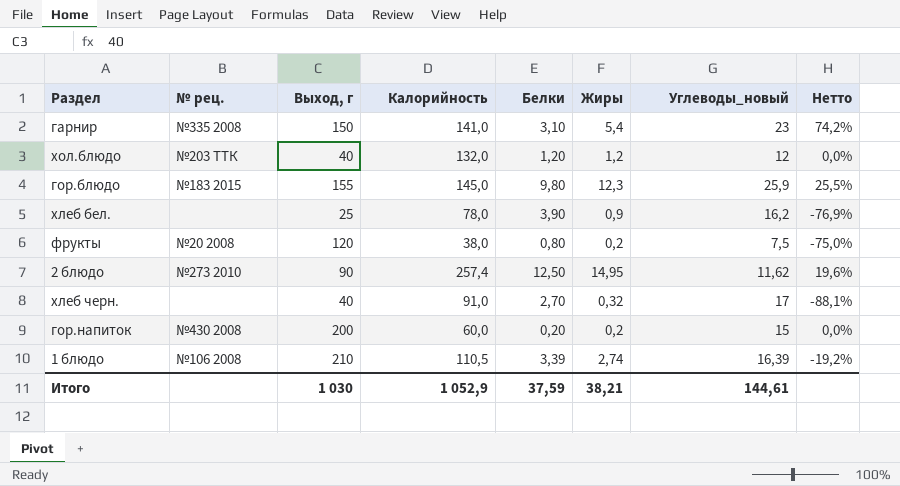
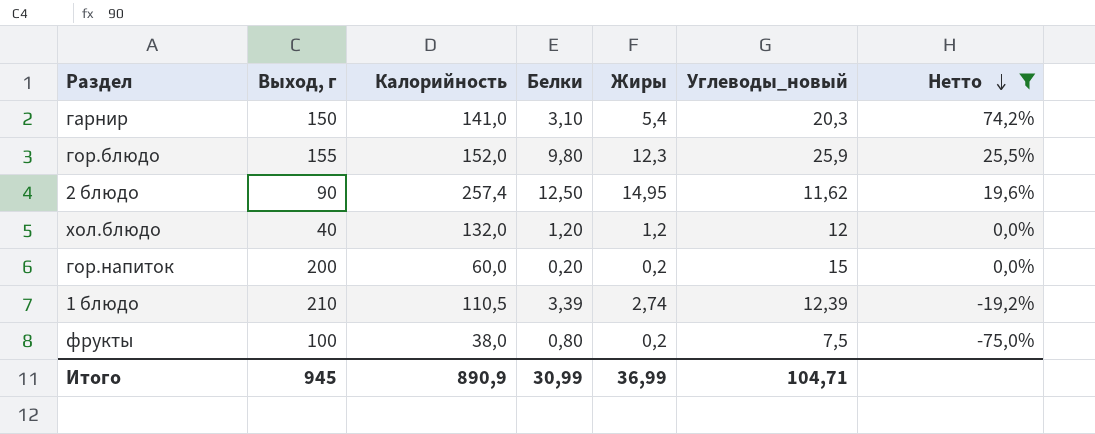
filter: none -> Нетто >= -75,0%
row order: none -> Нетто descending
column № рец. | position: 2 -> none
гарнир | Углеводы_новый: 23 -> 20,3
гор.блюдо | Калорийность: 145,0 -> 152,0
1 блюдо | Углеводы_новый: 16,39 -> 12,39
фрукты | Выход, г: 120 -> 100
Итого | Выход, г: 1 030 -> 945
Итого | Калорийность: 1 052,9 -> 890,9
Итого | Белки: 37,59 -> 30,99
Итого | Жиры: 38,21 -> 36,99
Итого | Углеводы_новый: 144,61 -> 104,71

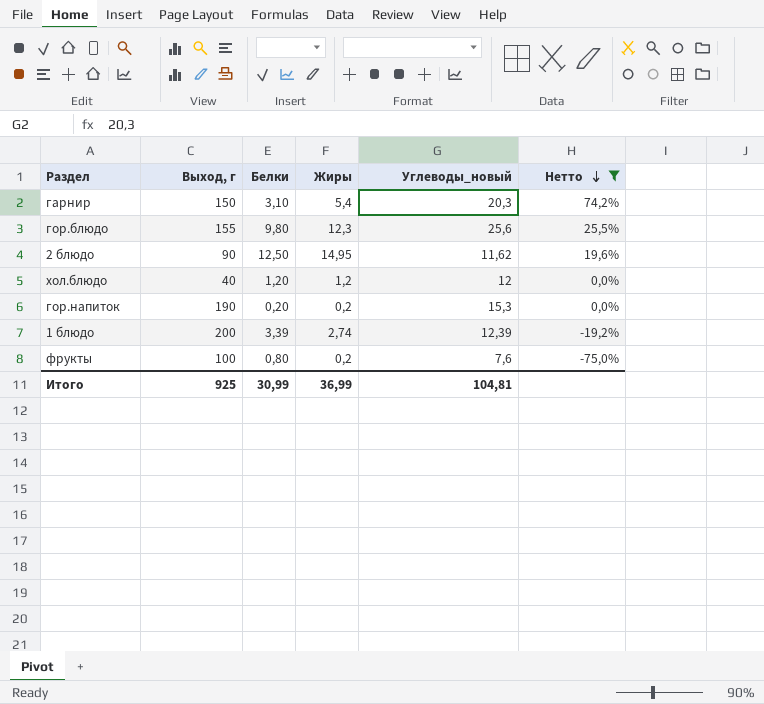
column Калорийность | position: 3 -> none
гор.блюдо | Углеводы_новый: 25,9 -> 25,6
гор.напиток | Выход, г: 200 -> 190
гор.напиток | Углеводы_новый: 15 -> 15,3
1 блюдо | Выход, г: 210 -> 200
фрукты | Углеводы_новый: 7,5 -> 7,6
Итого | Выход, г: 945 -> 925
Итого | Углеводы_новый: 104,71 -> 104,81

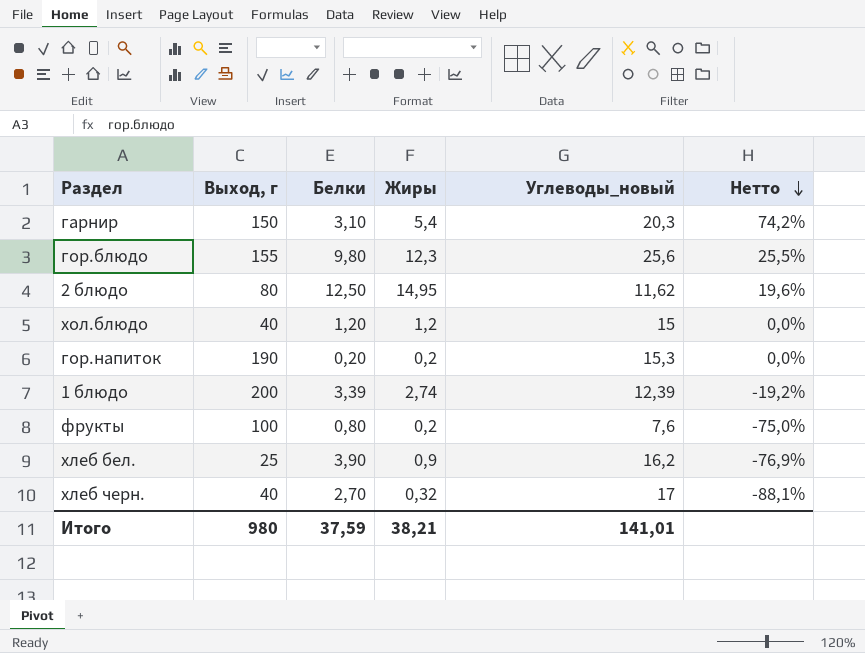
filter: Нетто >= -75,0% -> none
2 блюдо | Выход, г: 90 -> 80
хол.блюдо | Углеводы_новый: 12 -> 15
Итого | Выход, г: 925 -> 980
Итого | Белки: 30,99 -> 37,59
Итого | Жиры: 36,99 -> 38,21
Итого | Углеводы_новый: 104,81 -> 141,01

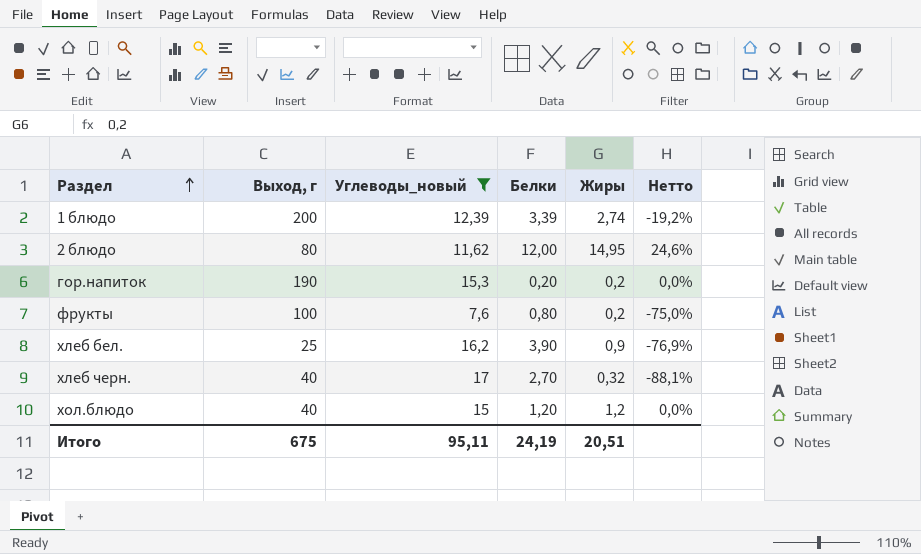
filter: none -> Углеводы_новый <= 17
row order: Нетто descending -> Раздел ascending
column Углеводы_новый | position: 5 -> 3
2 блюдо | Белки: 12,50 -> 12,00
2 блюдо | Нетто: 19,6% -> 24,6%
Итого | Выход, г: 980 -> 675
Итого | Углеводы_новый: 141,01 -> 95,11
Итого | Белки: 37,59 -> 24,19
Итого | Жиры: 38,21 -> 20,51

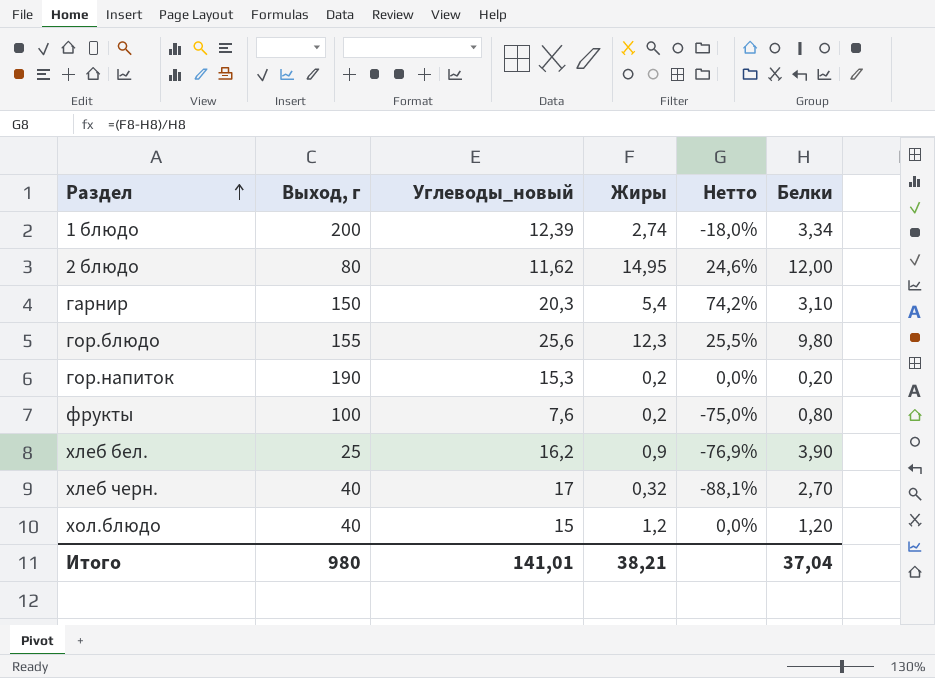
filter: Углеводы_новый <= 17 -> none
column Белки | position: 4 -> 6
1 блюдо | Нетто: -19,2% -> -18,0%
1 блюдо | Белки: 3,39 -> 3,34
Итого | Выход, г: 675 -> 980
Итого | Углеводы_новый: 95,11 -> 141,01
Итого | Жиры: 20,51 -> 38,21
Итого | Белки: 24,19 -> 37,04

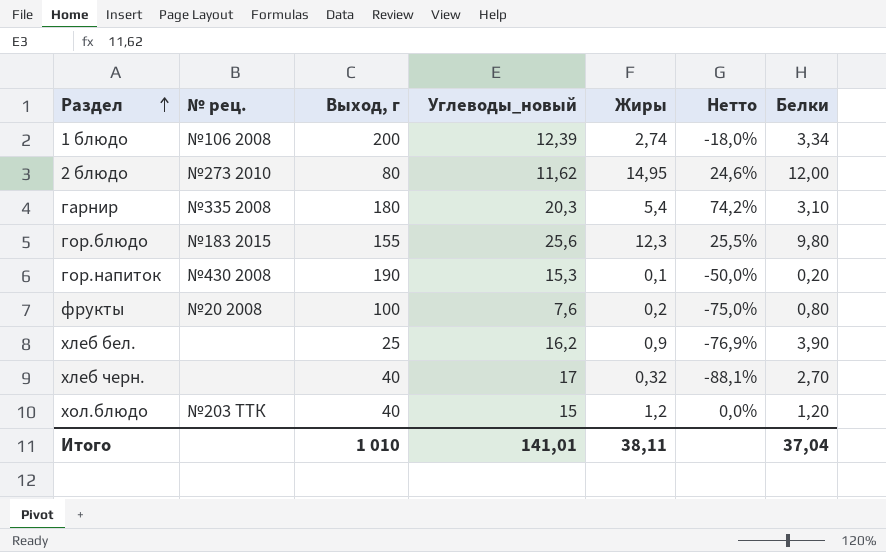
column № рец. | position: none -> 2
гарнир | Выход, г: 150 -> 180
гор.напиток | Жиры: 0,2 -> 0,1
гор.напиток | Нетто: 0,0% -> -50,0%
Итого | Выход, г: 980 -> 1 010
Итого | Жиры: 38,21 -> 38,11

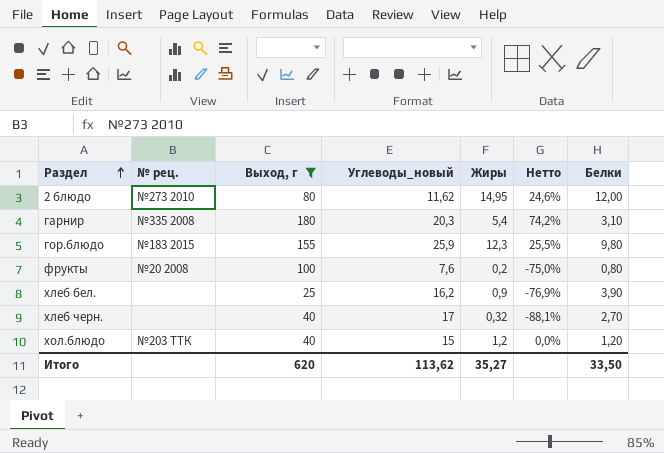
filter: none -> Выход, г <= 180
гор.блюдо | Углеводы_новый: 25,6 -> 25,9
Итого | Выход, г: 1 010 -> 620
Итого | Углеводы_новый: 141,01 -> 113,62
Итого | Жиры: 38,11 -> 35,27
Итого | Белки: 37,04 -> 33,50

